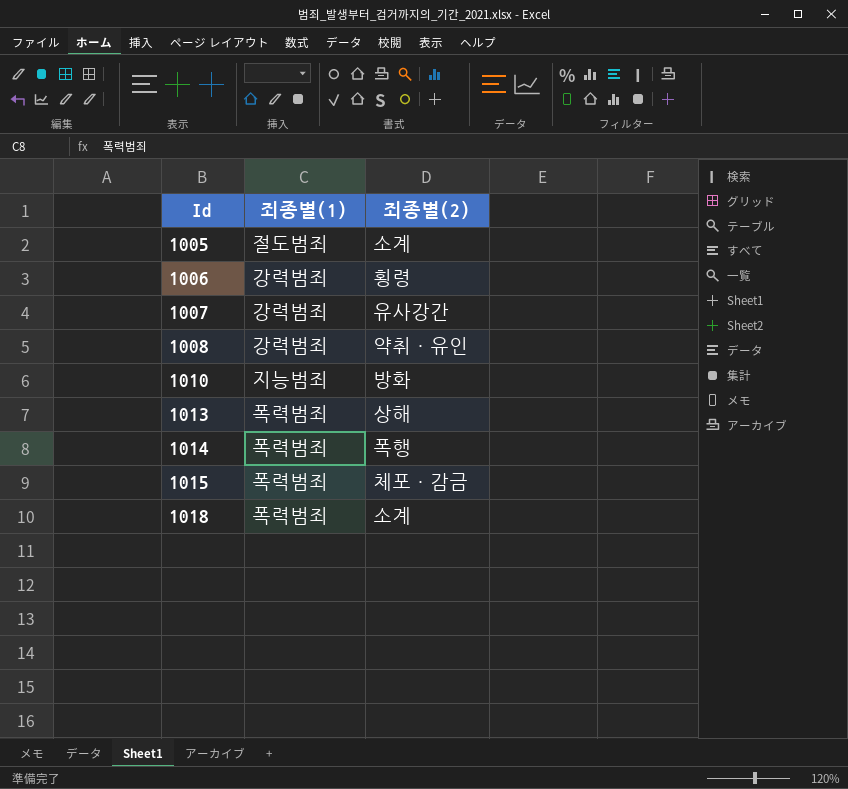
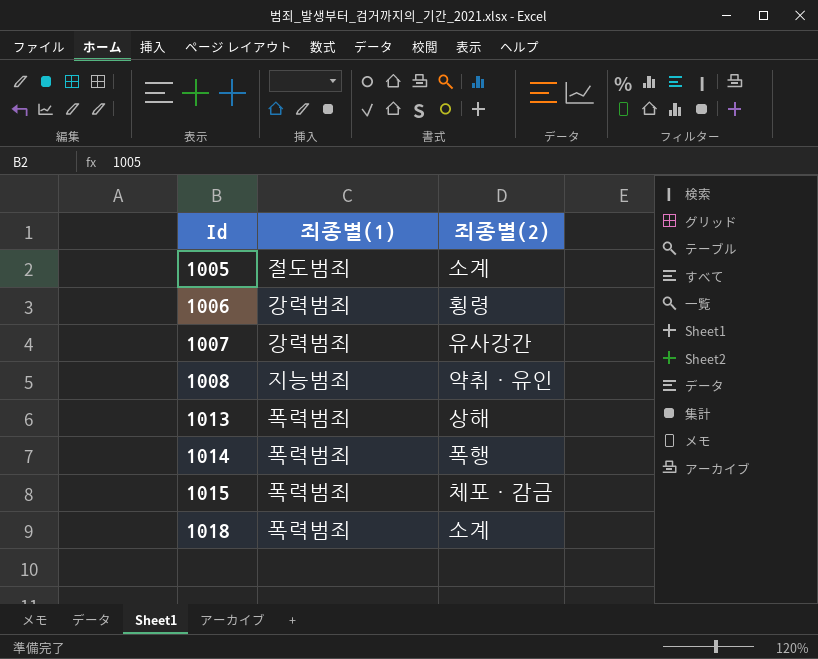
row 1010: 지능범죄 | 방화 -> none
1008 | 죄종별(1): 강력범죄 -> 지능범죄

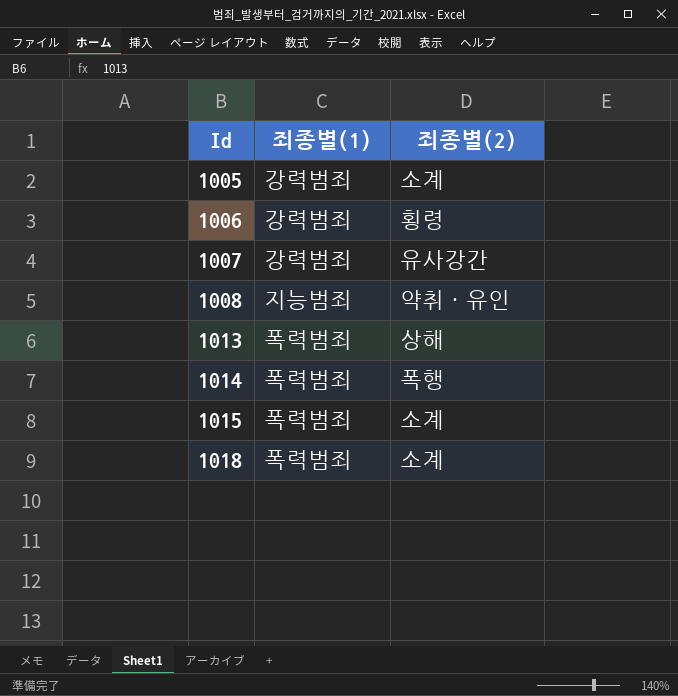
1005 | 죄종별(1): 절도범죄 -> 강력범죄
1015 | 죄종별(2): 체포・감금 -> 소계

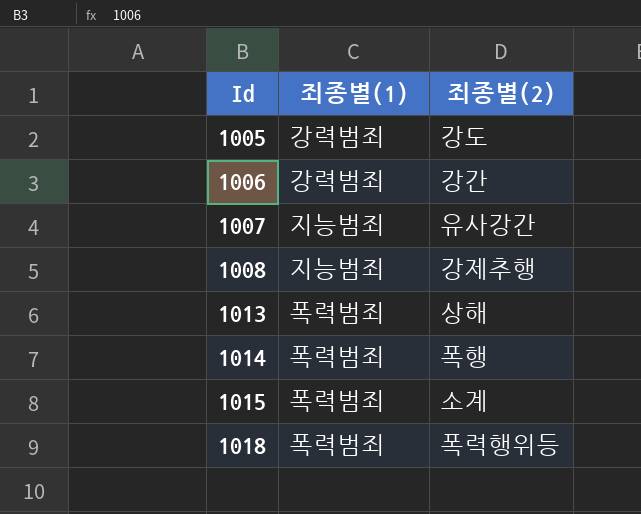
1005 | 죄종별(2): 소계 -> 강도
1006 | 죄종별(2): 횡령 -> 강간
1007 | 죄종별(1): 강력범죄 -> 지능범죄
1008 | 죄종별(2): 약취・유인 -> 강제추행
1018 | 죄종별(2): 소계 -> 폭력행위등

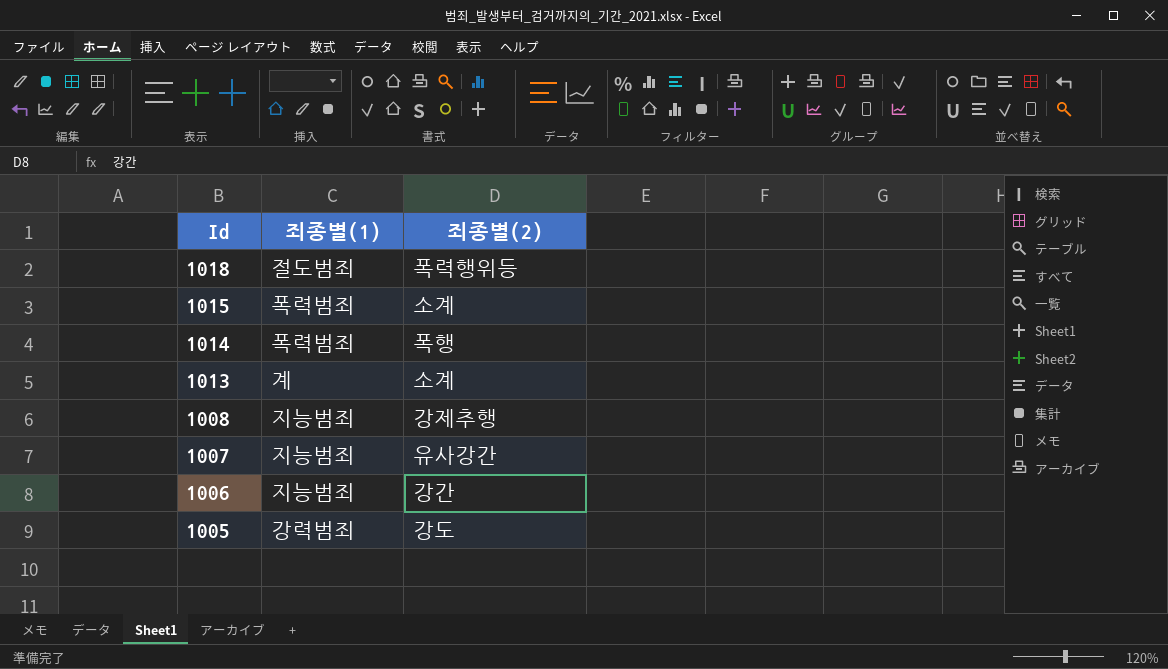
row order: Id ascending -> Id descending
1018 | 죄종별(1): 폭력범죄 -> 절도범죄
1013 | 죄종별(1): 폭력범죄 -> 계
1013 | 죄종별(2): 상해 -> 소계
1006 | 죄종별(1): 강력범죄 -> 지능범죄

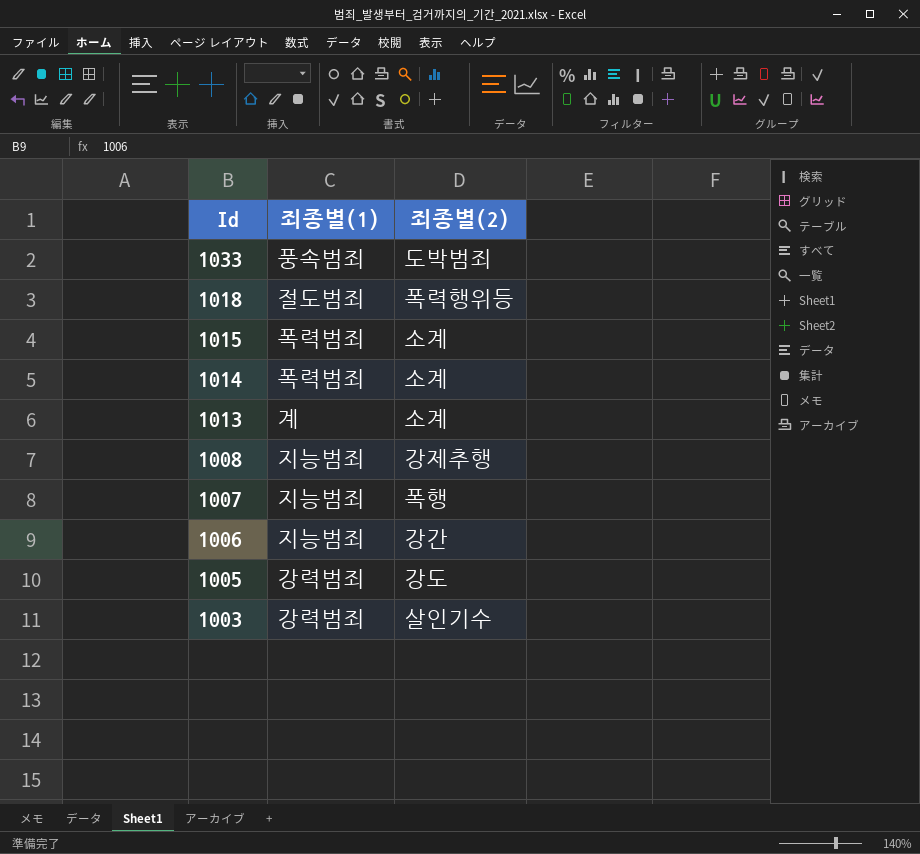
row 1033: none -> 풍속범죄 | 도박범죄
1014 | 죄종별(2): 폭행 -> 소계
1007 | 죄종별(2): 유사강간 -> 폭행
row 1003: none -> 강력범죄 | 살인기수

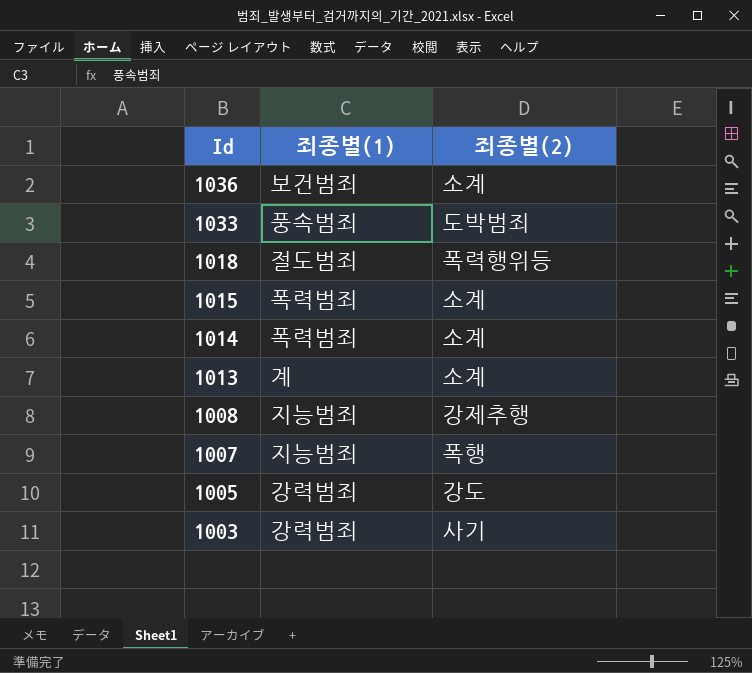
row 1006: 지능범죄 | 강간 -> none
row 1036: none -> 보건범죄 | 소계
1003 | 죄종별(2): 살인기수 -> 사기

